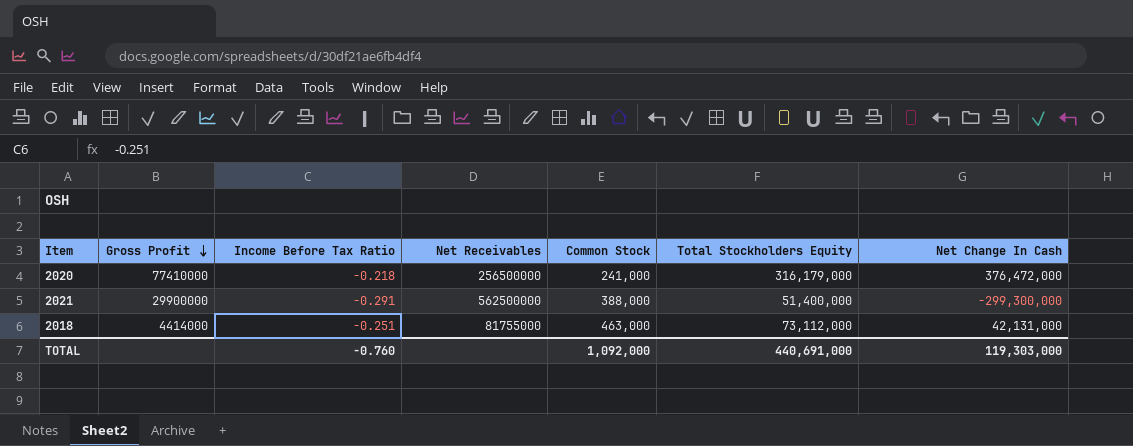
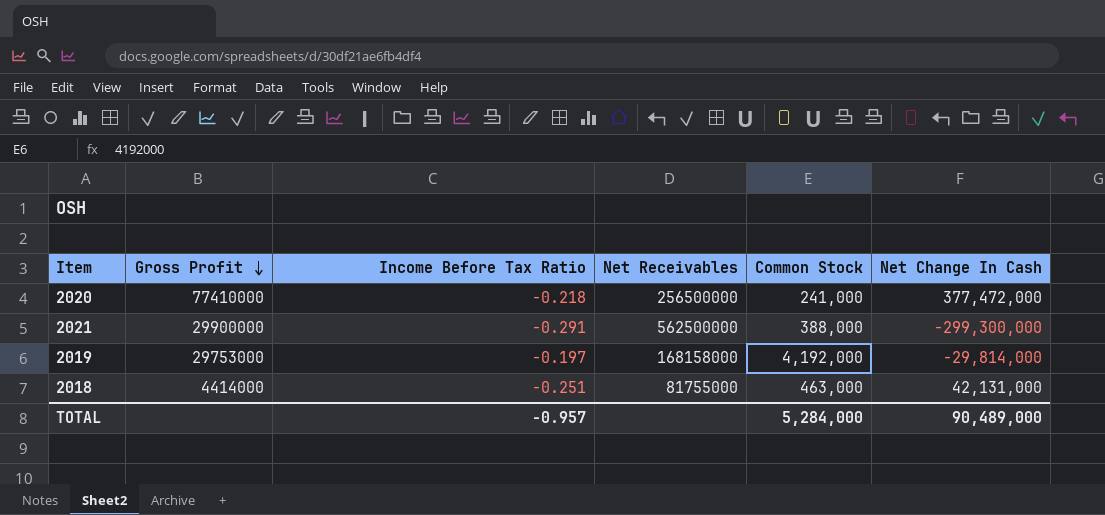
column Total Stockholders Equity | position: 6 -> none
2020 | Net Change In Cash: 376,472,000 -> 377,472,000
row 2019: none -> 29753000 | -0.197 | 168158000 | 4,192,000 | -29,814,000
TOTAL | Income Before Tax Ratio: -0.760 -> -0.957
TOTAL | Common Stock: 1,092,000 -> 5,284,000
TOTAL | Net Change In Cash: 119,303,000 -> 90,489,000

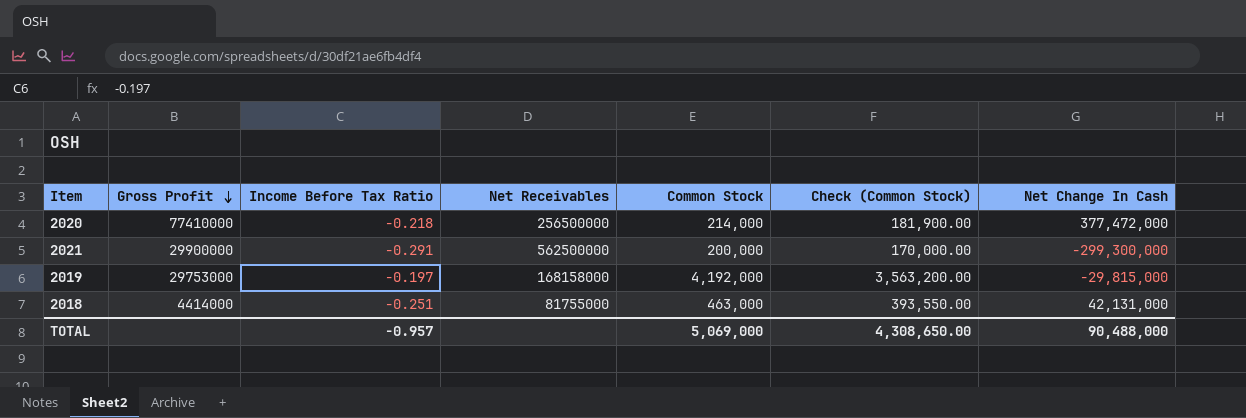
column Check (Common Stock) | formula: none -> [Common Stock] * 0.85
2020 | Common Stock: 241,000 -> 214,000
2021 | Common Stock: 388,000 -> 200,000
2019 | Net Change In Cash: -29,814,000 -> -29,815,000
TOTAL | Common Stock: 5,284,000 -> 5,069,000
TOTAL | Net Change In Cash: 90,489,000 -> 90,488,000

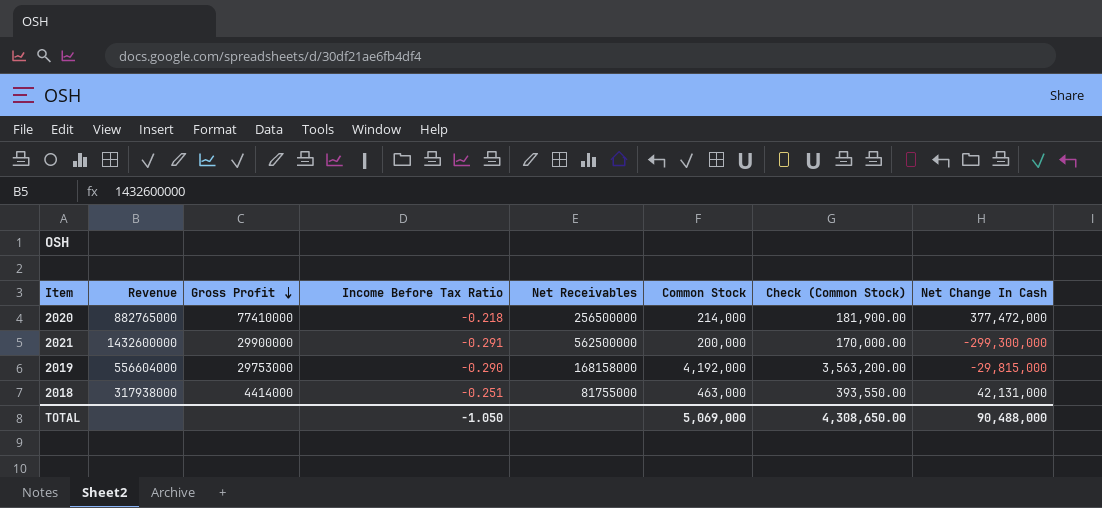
column Revenue | position: none -> 2
2019 | Income Before Tax Ratio: -0.197 -> -0.290
TOTAL | Income Before Tax Ratio: -0.957 -> -1.050

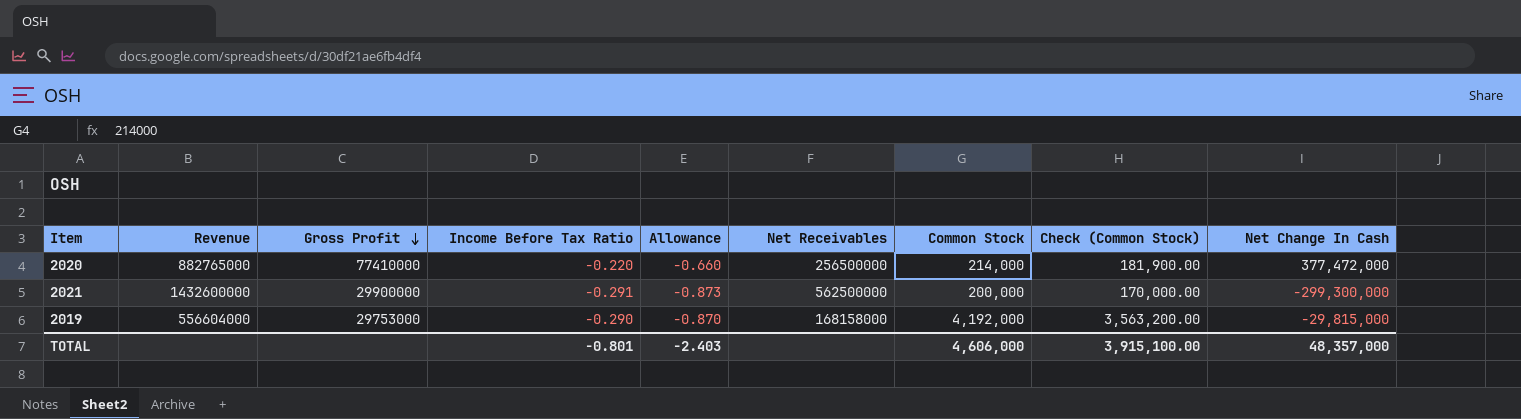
column Allowance | formula: none -> [Income Before Tax Ratio] * 3
row 2018: 317938000 | 4414000 | -0.251 | 81755000 | 463,000 | 393,550.00 | 42,131,000 -> none
2020 | Income Before Tax Ratio: -0.218 -> -0.220
TOTAL | Income Before Tax Ratio: -1.050 -> -0.801
TOTAL | Common Stock: 5,069,000 -> 4,606,000
TOTAL | Check (Common Stock): 4,308,650.00 -> 3,915,100.00
TOTAL | Net Change In Cash: 90,488,000 -> 48,357,000

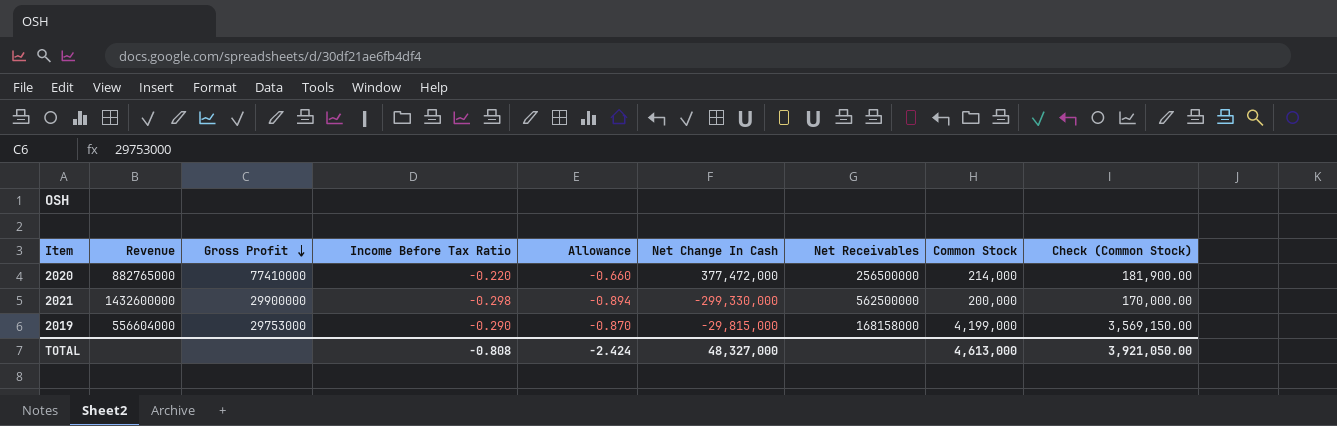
column Net Change In Cash | position: 9 -> 6
2021 | Income Before Tax Ratio: -0.291 -> -0.298
2021 | Allowance: -0.873 -> -0.894
2021 | Net Change In Cash: -299,300,000 -> -299,330,000
2019 | Common Stock: 4,192,000 -> 4,199,000
2019 | Check (Common Stock): 3,563,200.00 -> 3,569,150.00
TOTAL | Income Before Tax Ratio: -0.801 -> -0.808
TOTAL | Allowance: -2.403 -> -2.424
TOTAL | Net Change In Cash: 48,357,000 -> 48,327,000
TOTAL | Common Stock: 4,606,000 -> 4,613,000
TOTAL | Check (Common Stock): 3,915,100.00 -> 3,921,050.00

